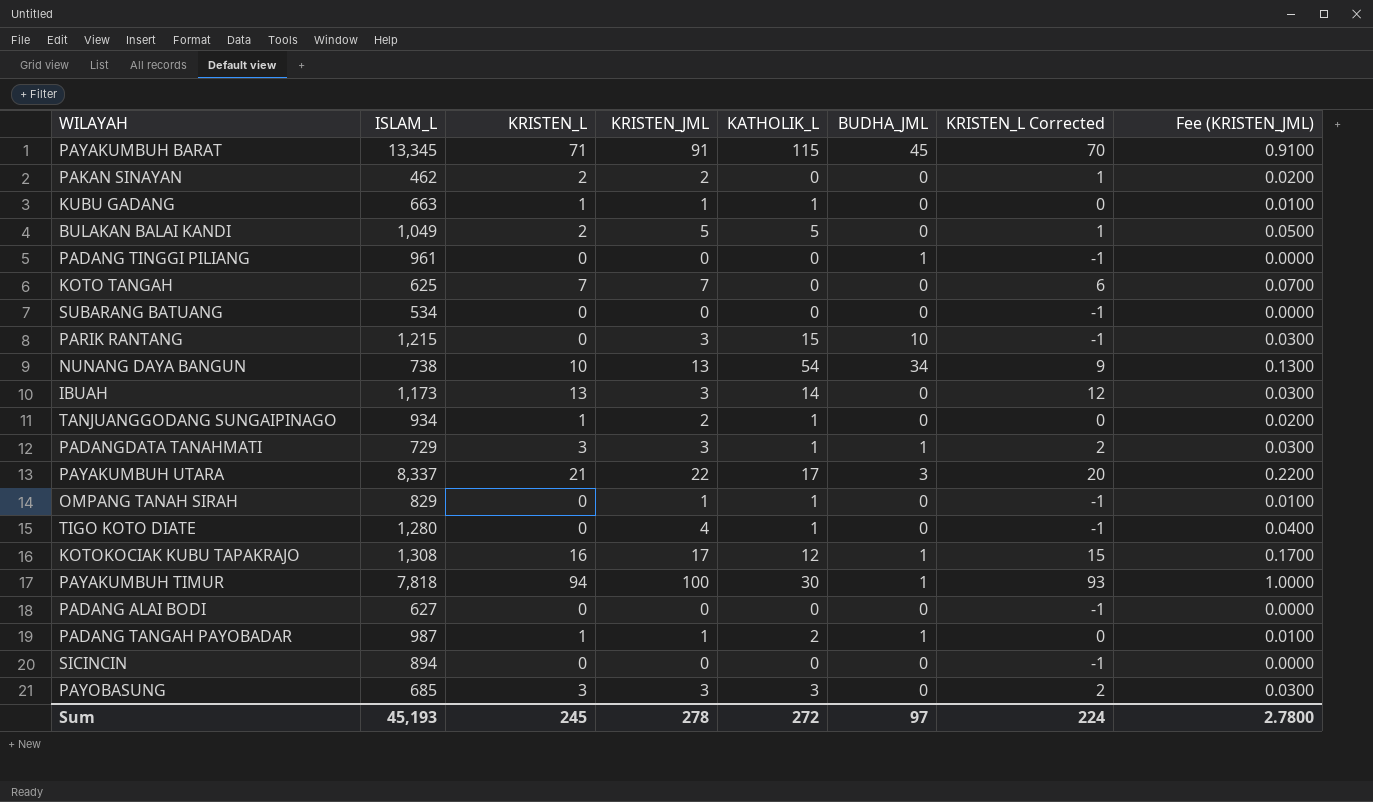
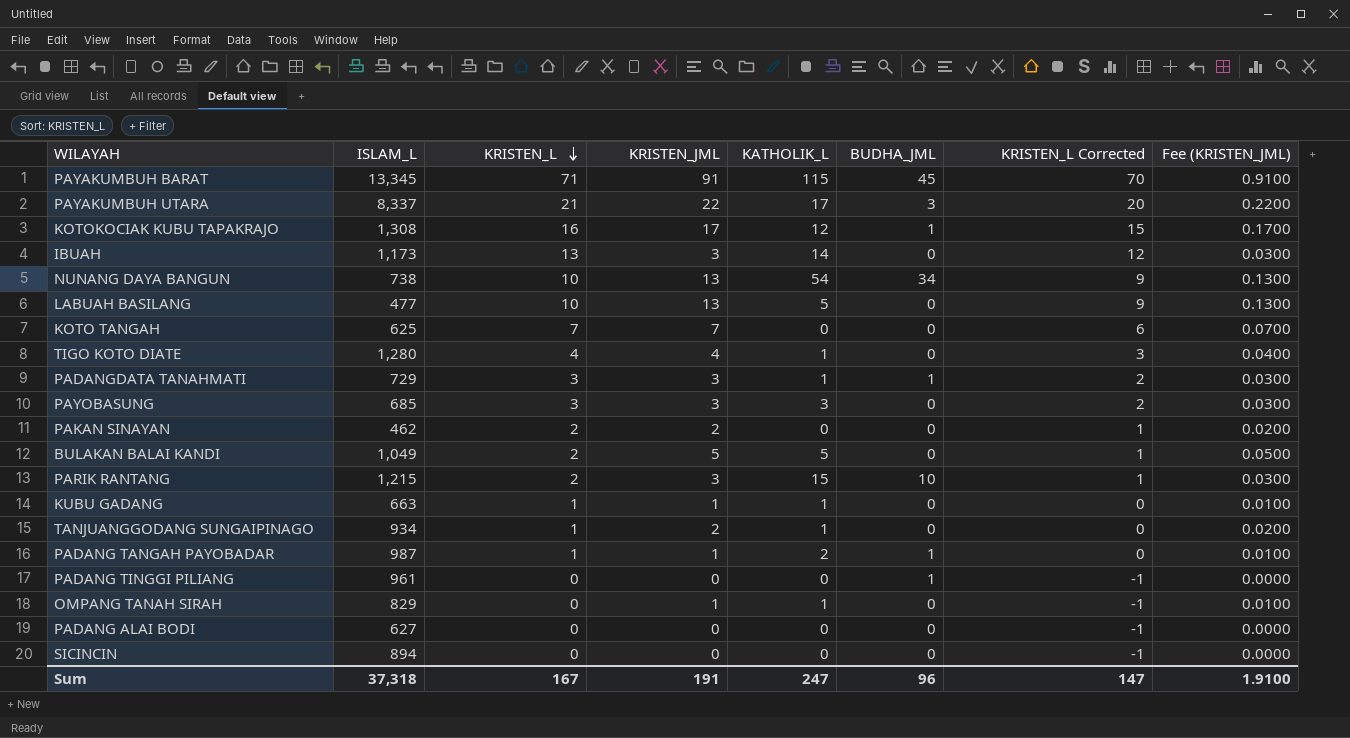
row order: none -> KRISTEN_L descending
row SUBARANG BATUANG: 534 | 0 | 0 | 0 | 0 | -1 | 0.0000 -> none
row PAYAKUMBUH TIMUR: 7,818 | 94 | 100 | 30 | 1 | 93 | 1.0000 -> none
row LABUAH BASILANG: none -> 477 | 10 | 13 | 5 | 0 | 9 | 0.1300
TIGO KOTO DIATE | KRISTEN_L: 0 -> 4
TIGO KOTO DIATE | KRISTEN_L Corrected: -1 -> 3
PARIK RANTANG | KRISTEN_L: 0 -> 2
PARIK RANTANG | KRISTEN_L Corrected: -1 -> 1
Sum | ISLAM_L: 45,193 -> 37,318
Sum | KRISTEN_L: 245 -> 167
Sum | KRISTEN_JML: 278 -> 191
Sum | KATHOLIK_L: 272 -> 247
Sum | BUDHA_JML: 97 -> 96
Sum | KRISTEN_L Corrected: 224 -> 147
Sum | Fee (KRISTEN_JML): 2.7800 -> 1.9100

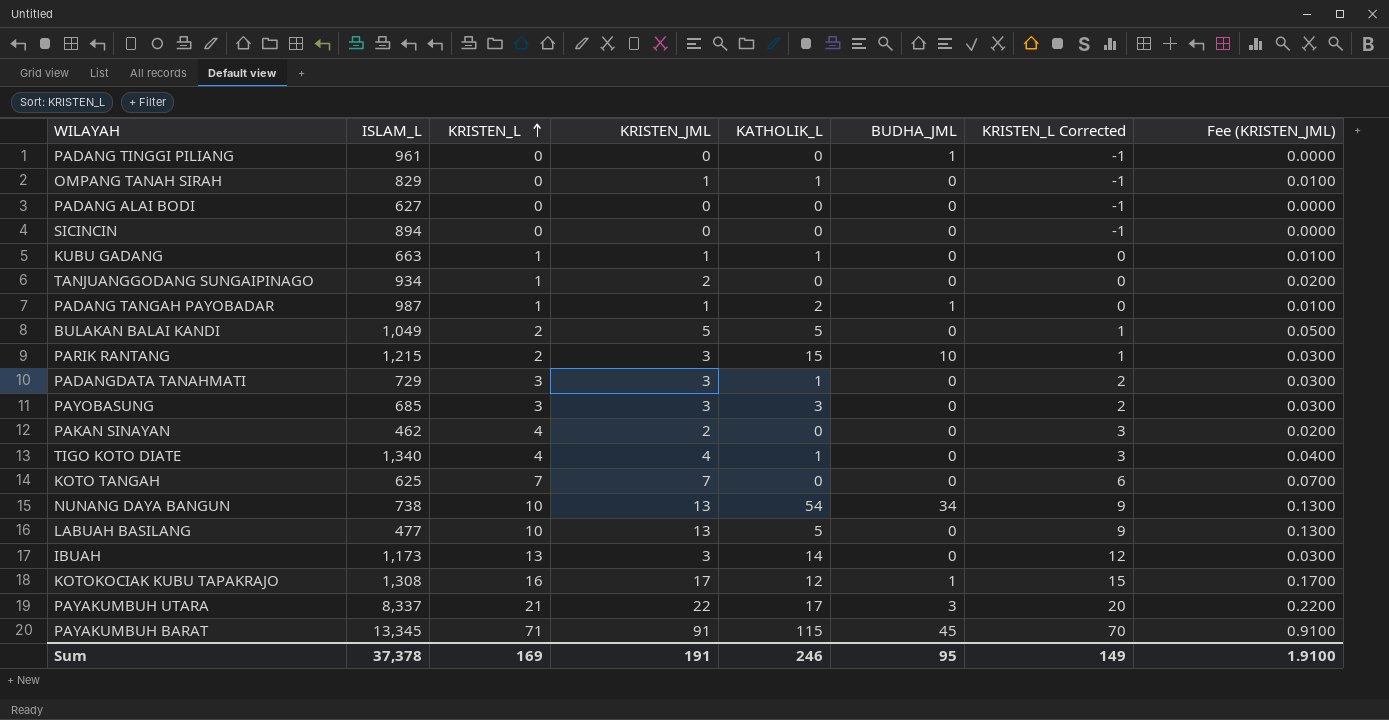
row order: KRISTEN_L descending -> KRISTEN_L ascending
TANJUANGGODANG SUNGAIPINAGO | KATHOLIK_L: 1 -> 0
PADANGDATA TANAHMATI | BUDHA_JML: 1 -> 0
PAKAN SINAYAN | KRISTEN_L: 2 -> 4
PAKAN SINAYAN | KRISTEN_L Corrected: 1 -> 3
TIGO KOTO DIATE | ISLAM_L: 1,280 -> 1,340
Sum | ISLAM_L: 37,318 -> 37,378
Sum | KRISTEN_L: 167 -> 169
Sum | KATHOLIK_L: 247 -> 246
Sum | BUDHA_JML: 96 -> 95
Sum | KRISTEN_L Corrected: 147 -> 149

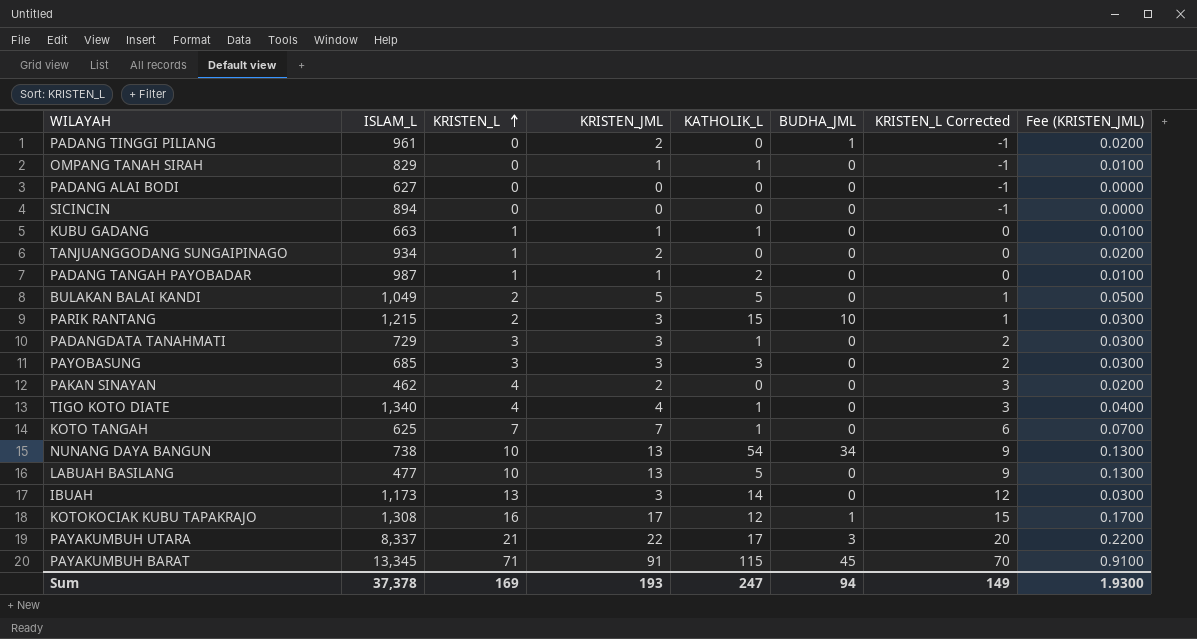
PADANG TINGGI PILIANG | KRISTEN_JML: 0 -> 2
PADANG TINGGI PILIANG | Fee (KRISTEN_JML): 0.0000 -> 0.0200
PADANG TANGAH PAYOBADAR | BUDHA_JML: 1 -> 0
KOTO TANGAH | KATHOLIK_L: 0 -> 1
Sum | KRISTEN_JML: 191 -> 193
Sum | KATHOLIK_L: 246 -> 247
Sum | BUDHA_JML: 95 -> 94
Sum | Fee (KRISTEN_JML): 1.9100 -> 1.9300

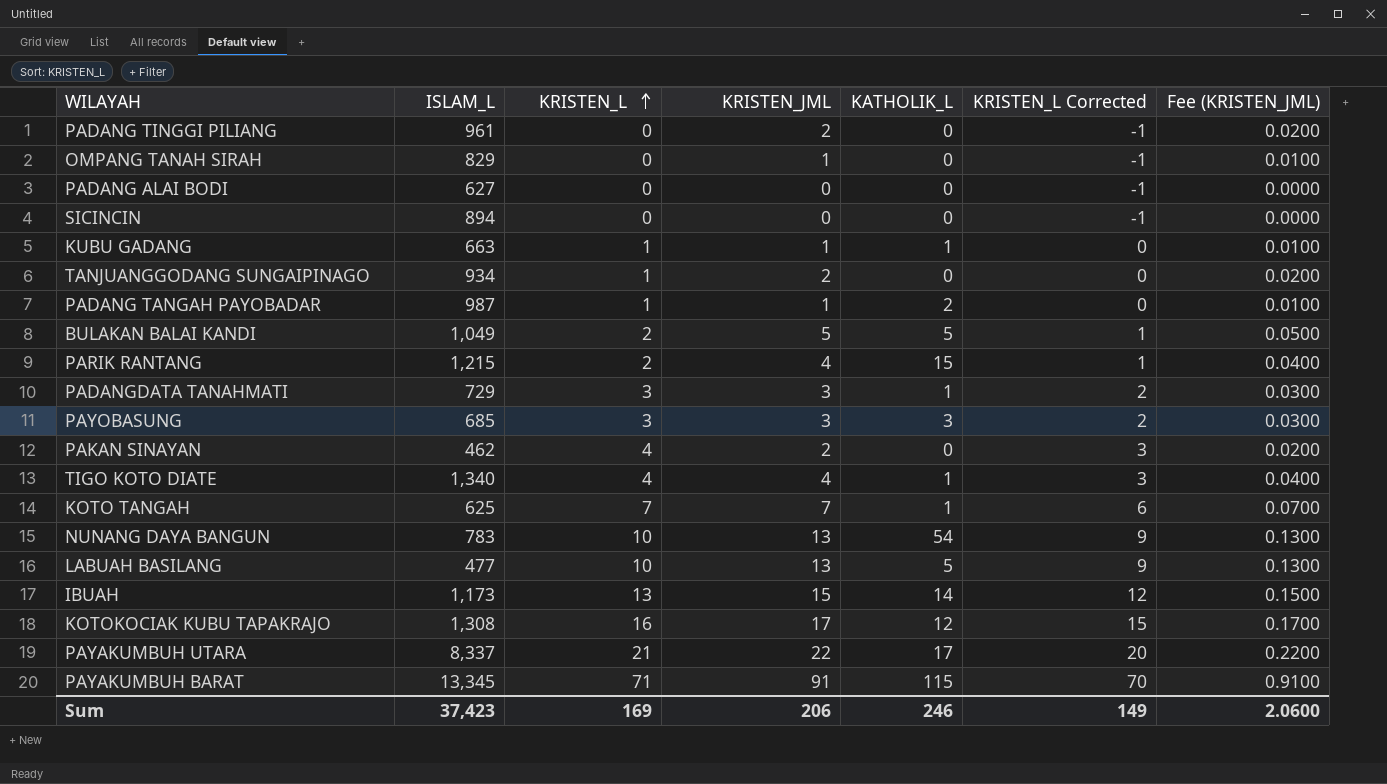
column BUDHA_JML | position: 6 -> none
OMPANG TANAH SIRAH | KATHOLIK_L: 1 -> 0
PARIK RANTANG | KRISTEN_JML: 3 -> 4
PARIK RANTANG | Fee (KRISTEN_JML): 0.0300 -> 0.0400
NUNANG DAYA BANGUN | ISLAM_L: 738 -> 783
IBUAH | KRISTEN_JML: 3 -> 15
IBUAH | Fee (KRISTEN_JML): 0.0300 -> 0.1500
Sum | ISLAM_L: 37,378 -> 37,423
Sum | KRISTEN_JML: 193 -> 206
Sum | KATHOLIK_L: 247 -> 246
Sum | Fee (KRISTEN_JML): 1.9300 -> 2.0600

